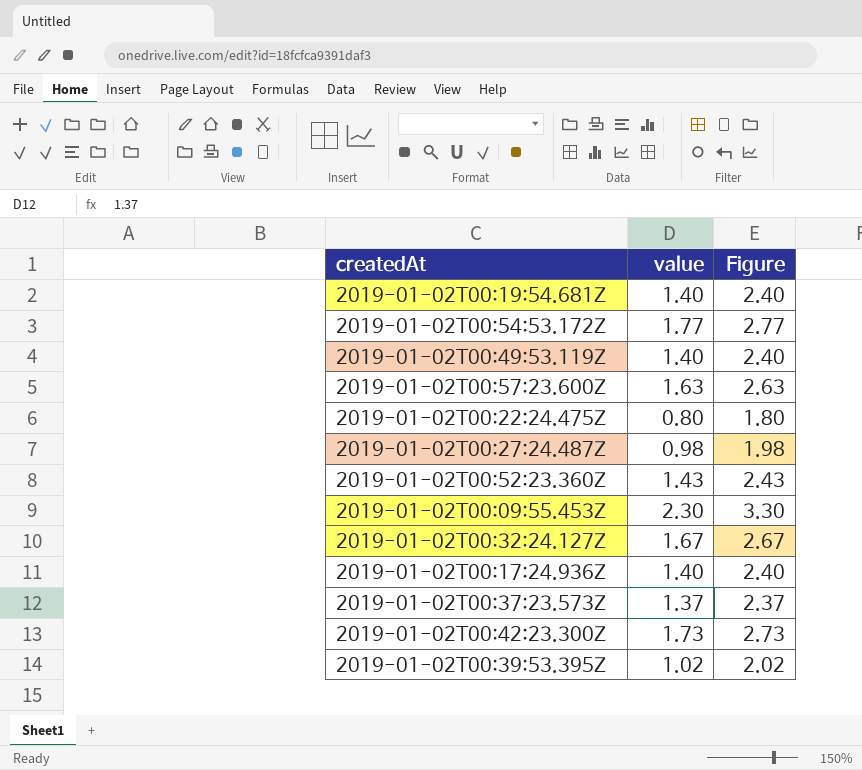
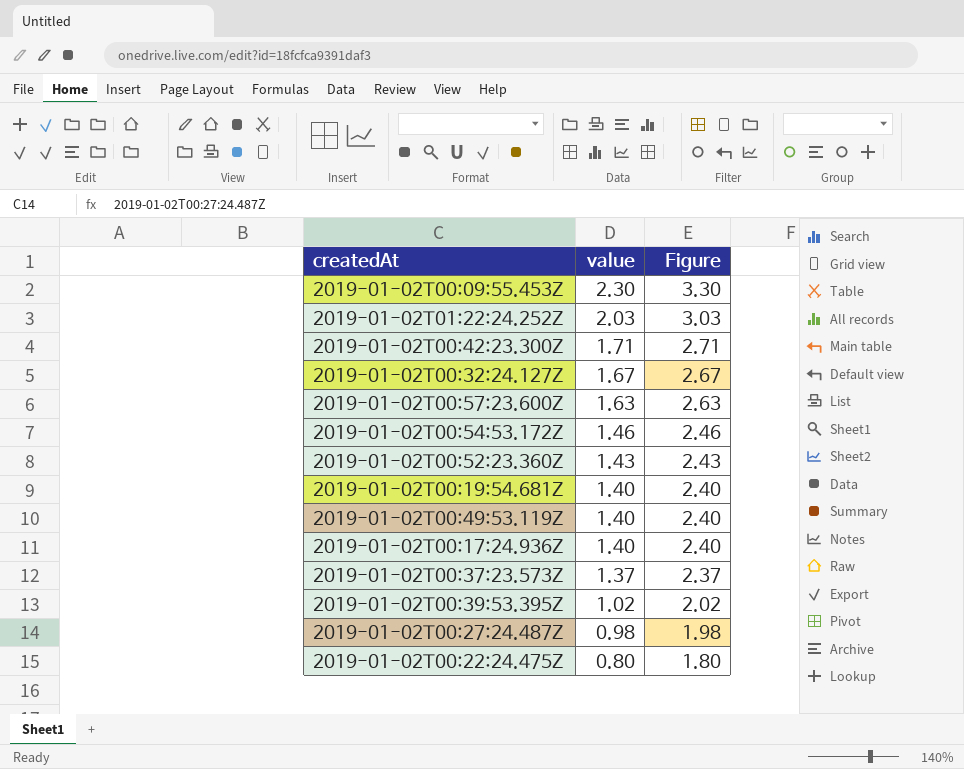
row order: none -> value descending
row 2019-01-02T01:22:24.252Z: none -> 2.03 | 3.03
2019-01-02T00:42:23.300Z | value: 1.73 -> 1.71
2019-01-02T00:42:23.300Z | Figure: 2.73 -> 2.71
2019-01-02T00:54:53.172Z | value: 1.77 -> 1.46
2019-01-02T00:54:53.172Z | Figure: 2.77 -> 2.46

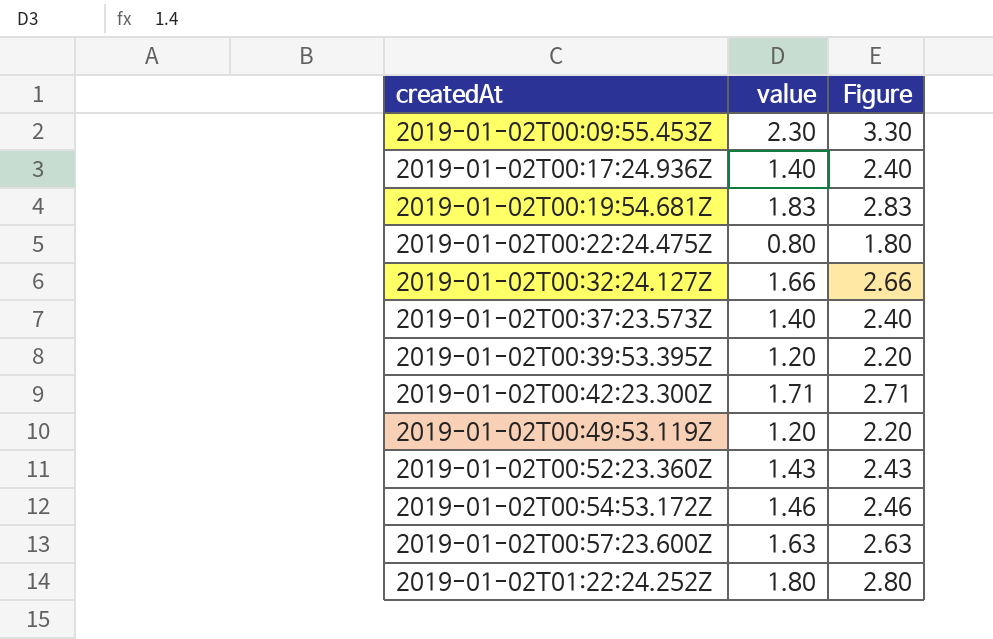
row order: value descending -> createdAt ascending
row 2019-01-02T00:27:24.487Z: 0.98 | 1.98 -> none
2019-01-02T00:19:54.681Z | value: 1.40 -> 1.83
2019-01-02T00:19:54.681Z | Figure: 2.40 -> 2.83
2019-01-02T00:32:24.127Z | value: 1.67 -> 1.66
2019-01-02T00:32:24.127Z | Figure: 2.67 -> 2.66
2019-01-02T00:37:23.573Z | value: 1.37 -> 1.40
2019-01-02T00:37:23.573Z | Figure: 2.37 -> 2.40
2019-01-02T00:39:53.395Z | value: 1.02 -> 1.20
2019-01-02T00:39:53.395Z | Figure: 2.02 -> 2.20
2019-01-02T00:49:53.119Z | value: 1.40 -> 1.20
2019-01-02T00:49:53.119Z | Figure: 2.40 -> 2.20
2019-01-02T01:22:24.252Z | value: 2.03 -> 1.80
2019-01-02T01:22:24.252Z | Figure: 3.03 -> 2.80

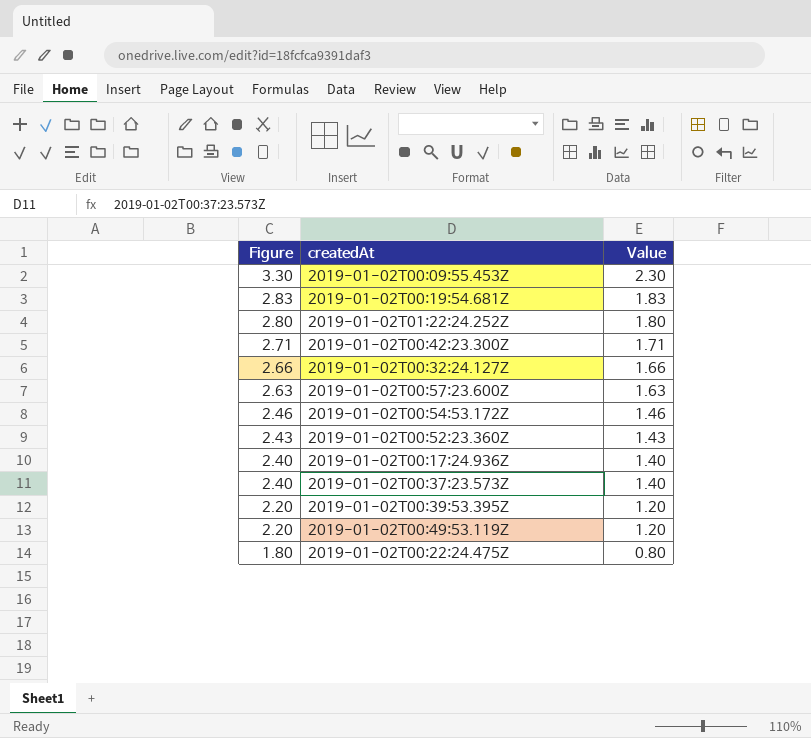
row order: createdAt ascending -> Figure descending
column Figure | position: 3 -> 1
column name: value -> Value

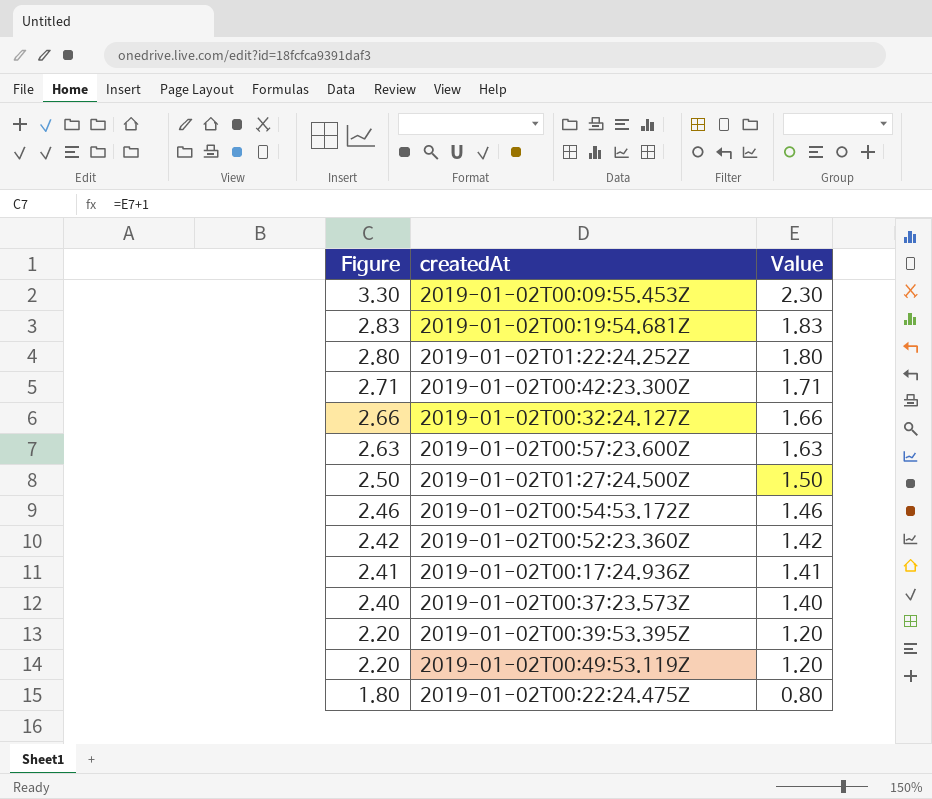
row 2019-01-02T01:27:24.500Z: none -> 2.50 | 1.50
2019-01-02T00:52:23.360Z | Figure: 2.43 -> 2.42
2019-01-02T00:52:23.360Z | Value: 1.43 -> 1.42
2019-01-02T00:17:24.936Z | Figure: 2.40 -> 2.41
2019-01-02T00:17:24.936Z | Value: 1.40 -> 1.41

